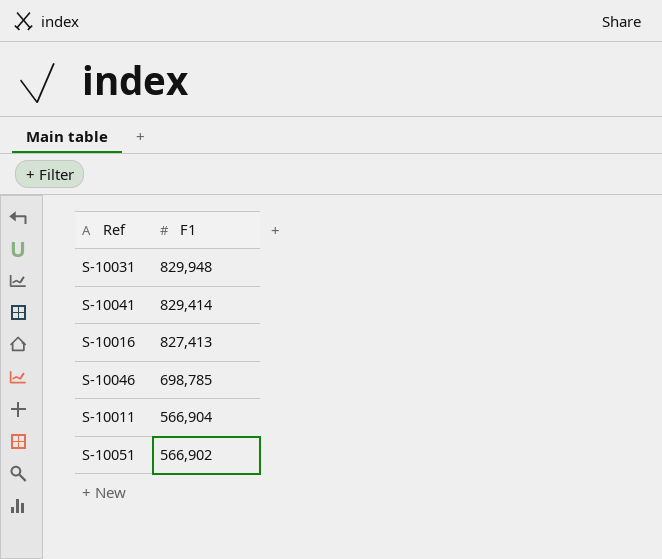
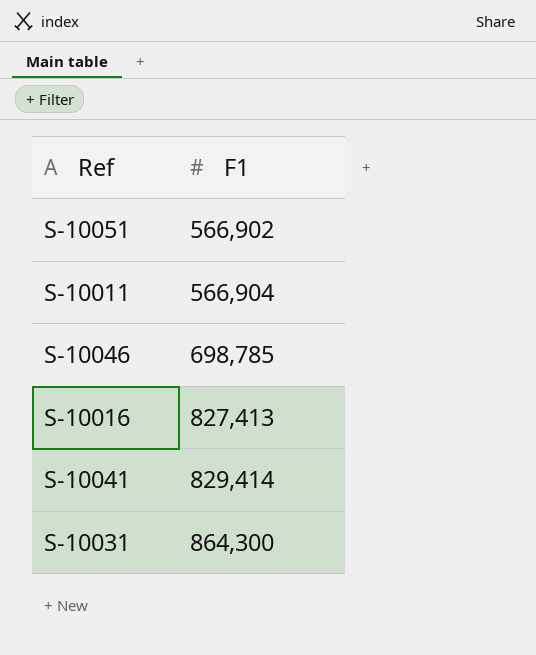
row order: F1 descending -> F1 ascending
S-10031 | F1: 829,948 -> 864,300

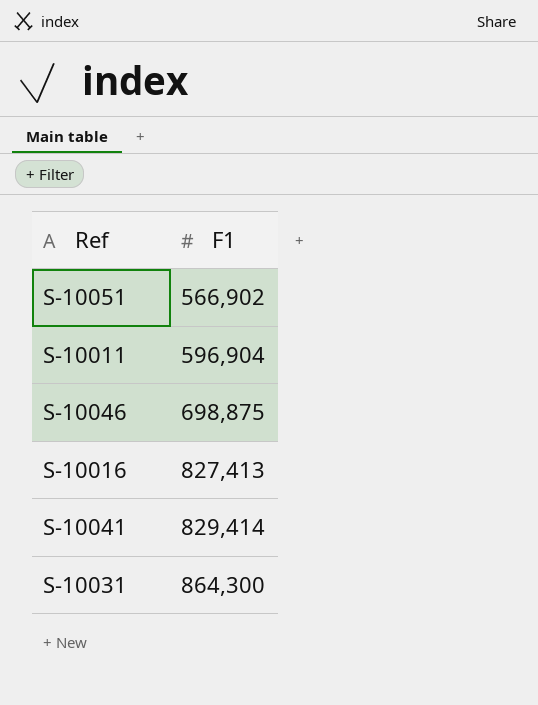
S-10011 | F1: 566,904 -> 596,904
S-10046 | F1: 698,785 -> 698,875

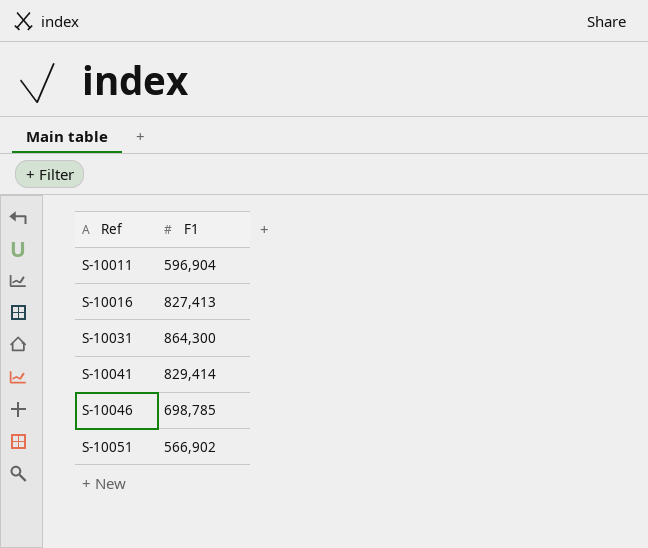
row order: F1 ascending -> Ref ascending
S-10046 | F1: 698,875 -> 698,785

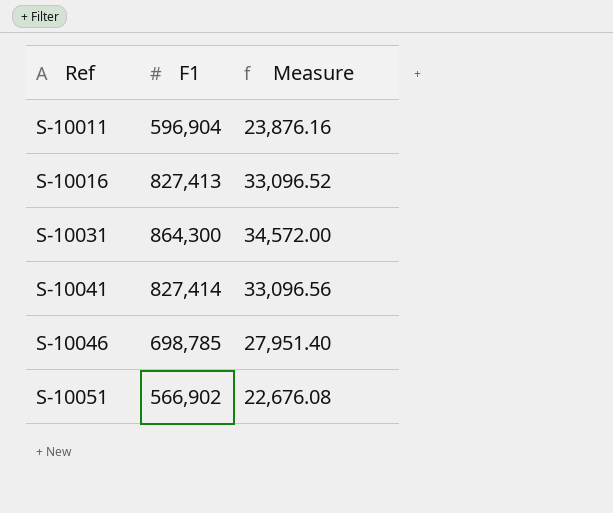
column Measure | formula: none -> [F1] * 0.04
S-10041 | F1: 829,414 -> 827,414

